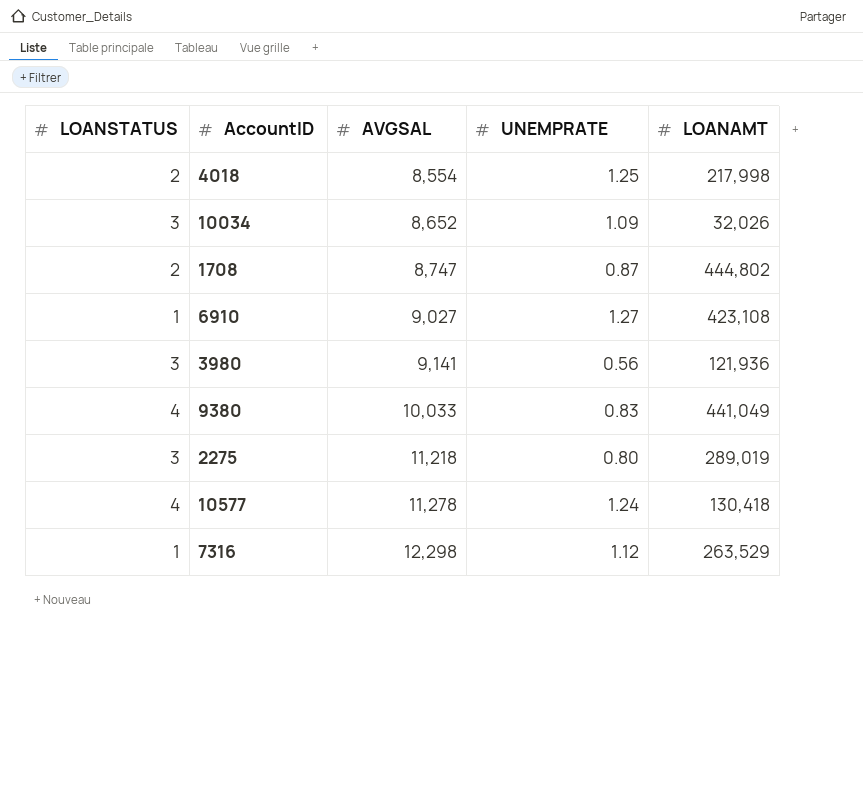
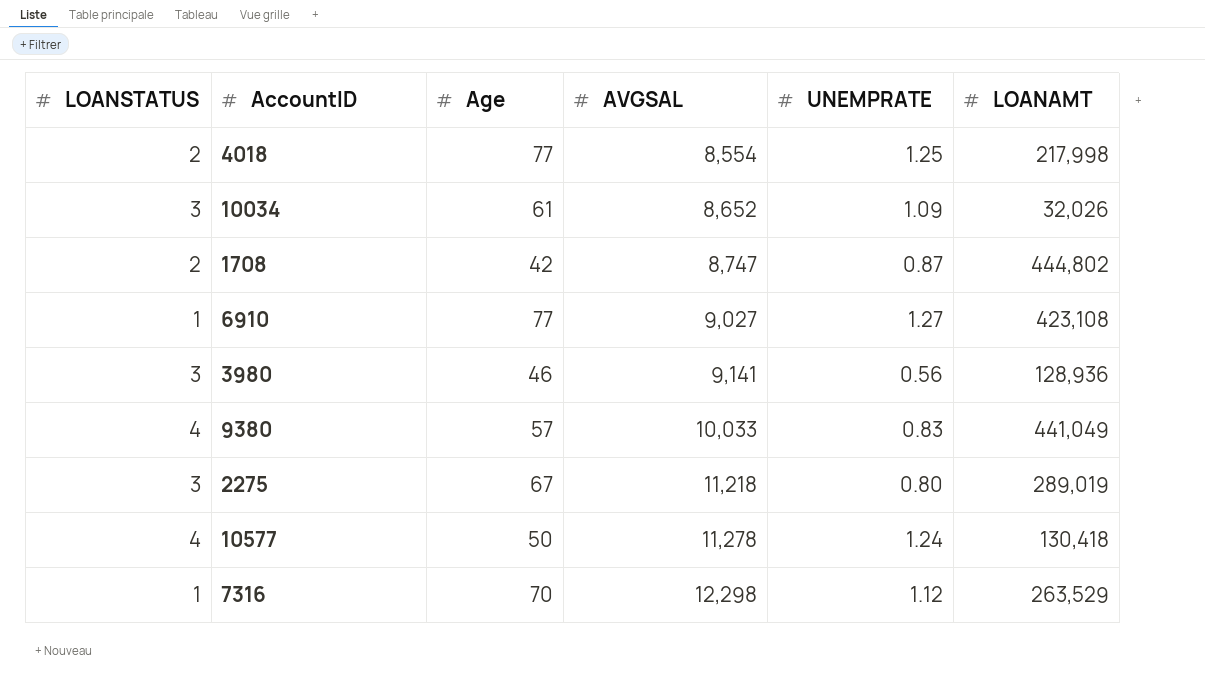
column Age | position: none -> 3
3980 | LOANAMT: 121,936 -> 128,936

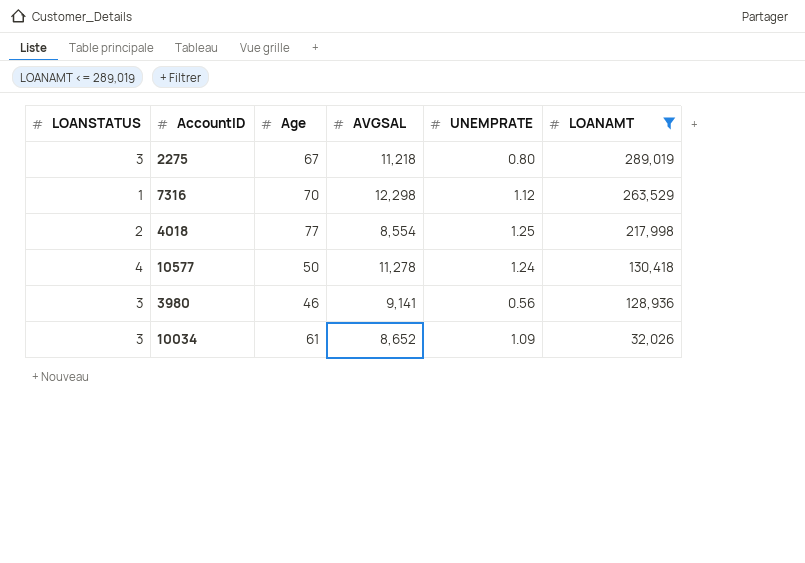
filter: none -> LOANAMT <= 289,019
row order: AVGSAL ascending -> LOANAMT descending

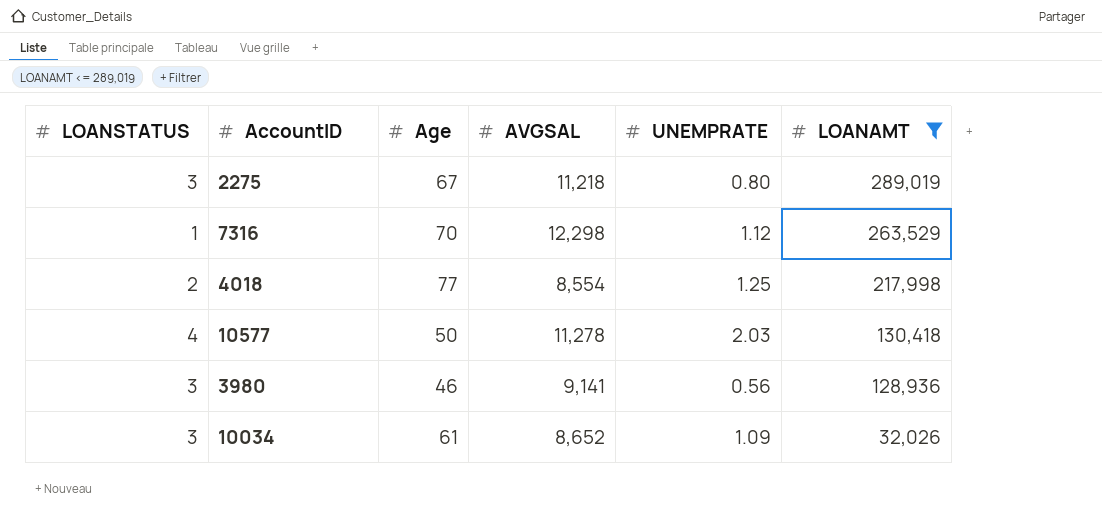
10577 | UNEMPRATE: 1.24 -> 2.03

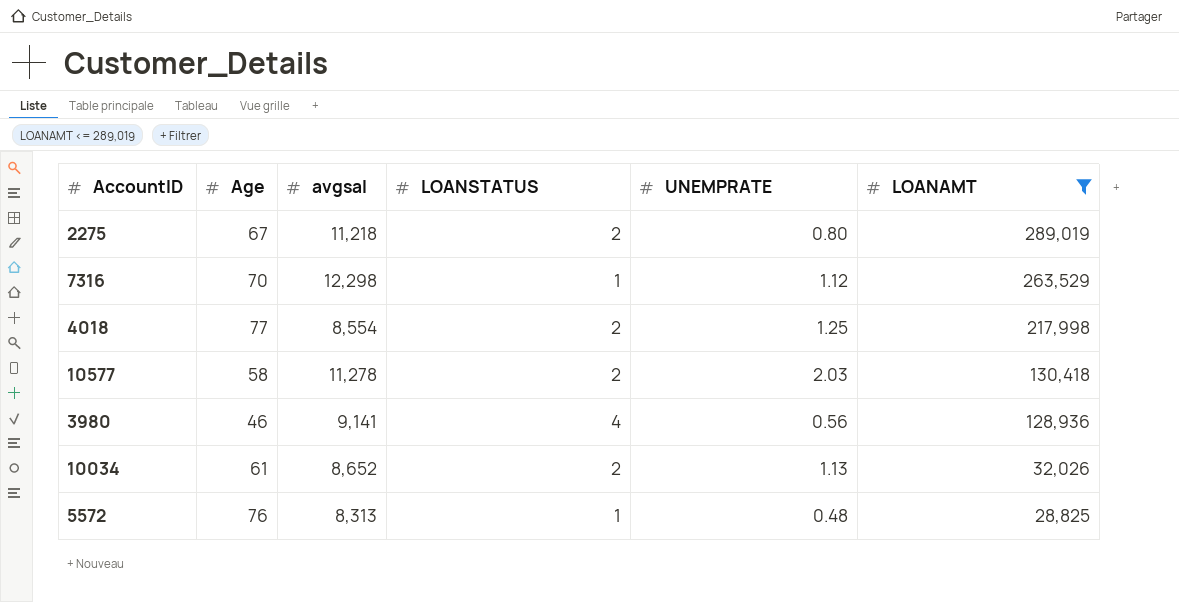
column name: AVGSAL -> avgsal
column LOANSTATUS | position: 1 -> 4
2275 | LOANSTATUS: 3 -> 2
10577 | Age: 50 -> 58
10577 | LOANSTATUS: 4 -> 2
3980 | LOANSTATUS: 3 -> 4
10034 | LOANSTATUS: 3 -> 2
10034 | UNEMPRATE: 1.09 -> 1.13
row 5572: none -> 76 | 8,313 | 1 | 0.48 | 28,825

